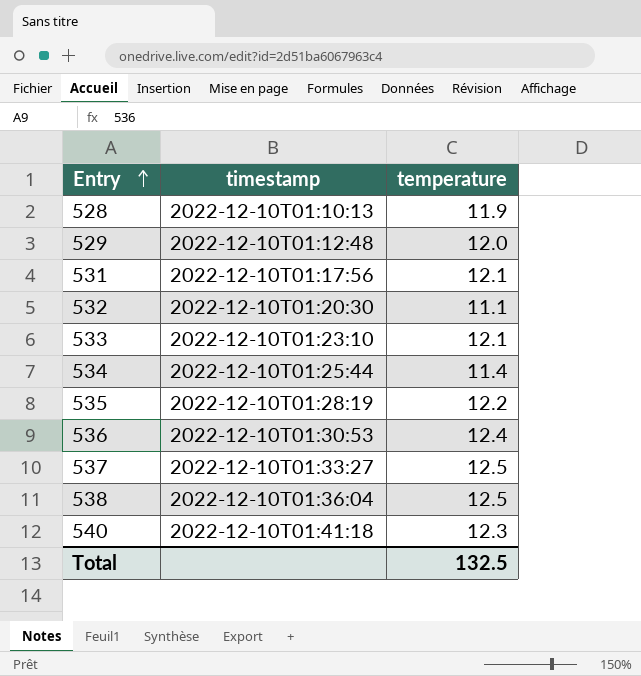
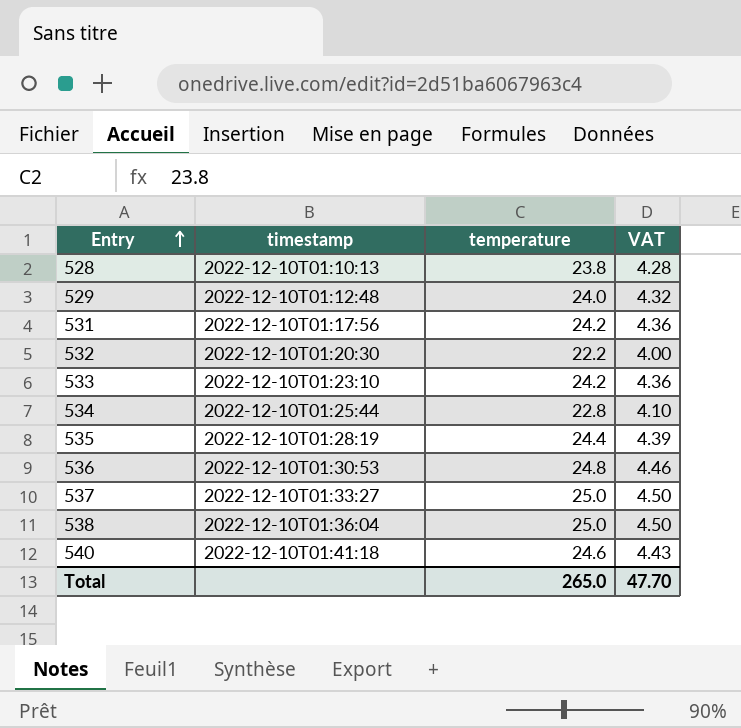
column VAT | formula: none -> [temperature] * 0.18
528 | temperature: 11.9 -> 23.8
529 | temperature: 12.0 -> 24.0
531 | temperature: 12.1 -> 24.2
532 | temperature: 11.1 -> 22.2
533 | temperature: 12.1 -> 24.2
534 | temperature: 11.4 -> 22.8
535 | temperature: 12.2 -> 24.4
536 | temperature: 12.4 -> 24.8
537 | temperature: 12.5 -> 25.0
538 | temperature: 12.5 -> 25.0
540 | temperature: 12.3 -> 24.6
Total | temperature: 132.5 -> 265.0

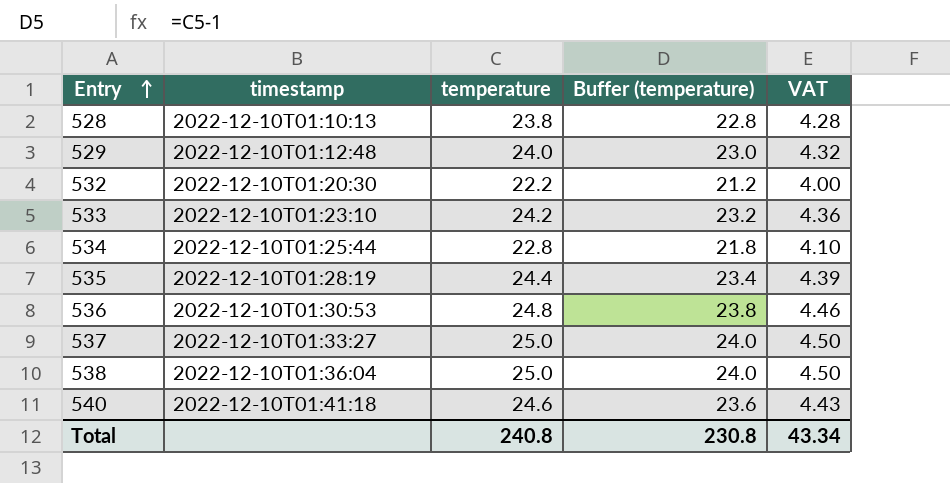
column Buffer (temperature) | formula: none -> [temperature] - 1
row 531: 2022-12-10T01:17:56 | 24.2 | 4.36 -> none
Total | temperature: 265.0 -> 240.8
Total | VAT: 47.70 -> 43.34

